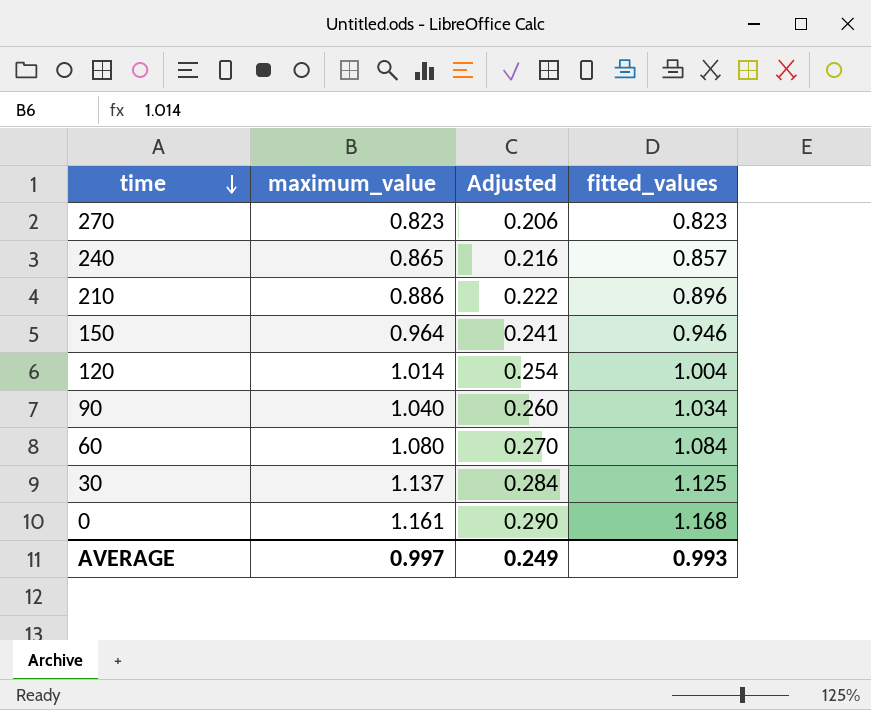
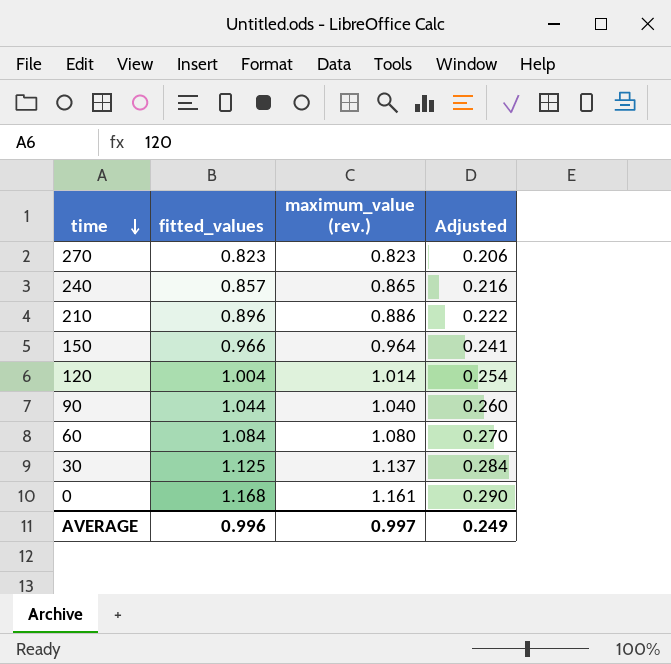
column fitted_values | position: 4 -> 2
column name: maximum_value -> maximum_value (rev.)
150 | fitted_values: 0.946 -> 0.966
90 | fitted_values: 1.034 -> 1.044
AVERAGE | fitted_values: 0.993 -> 0.996

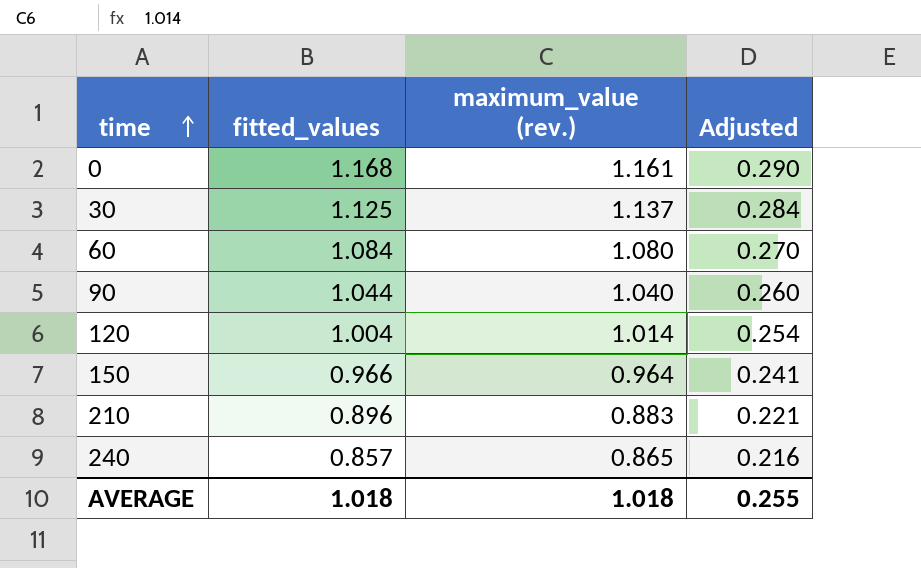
row order: time descending -> time ascending
row 270: 0.823 | 0.823 | 0.206 -> none
210 | maximum_value (rev.): 0.886 -> 0.883
210 | Adjusted: 0.222 -> 0.221
AVERAGE | fitted_values: 0.996 -> 1.018
AVERAGE | maximum_value (rev.): 0.997 -> 1.018
AVERAGE | Adjusted: 0.249 -> 0.255

